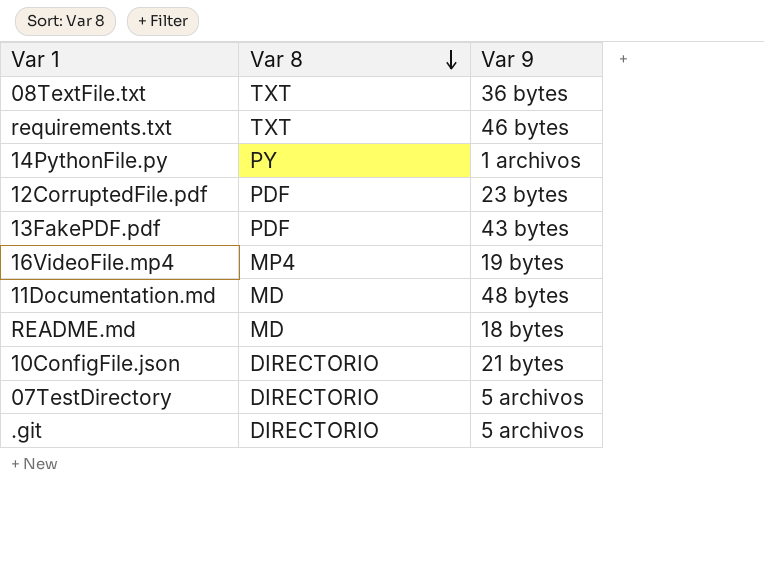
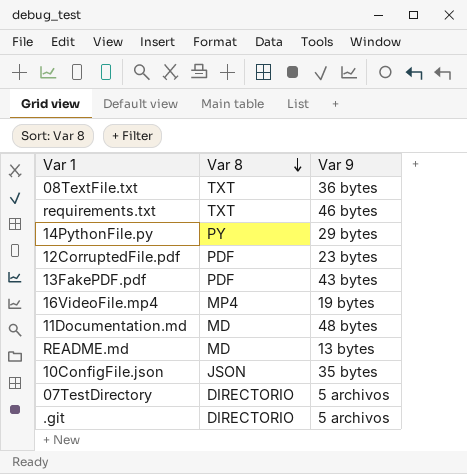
14PythonFile.py | Var 9: 1 archivos -> 29 bytes
README.md | Var 9: 18 bytes -> 13 bytes
10ConfigFile.json | Var 8: DIRECTORIO -> JSON
10ConfigFile.json | Var 9: 21 bytes -> 35 bytes

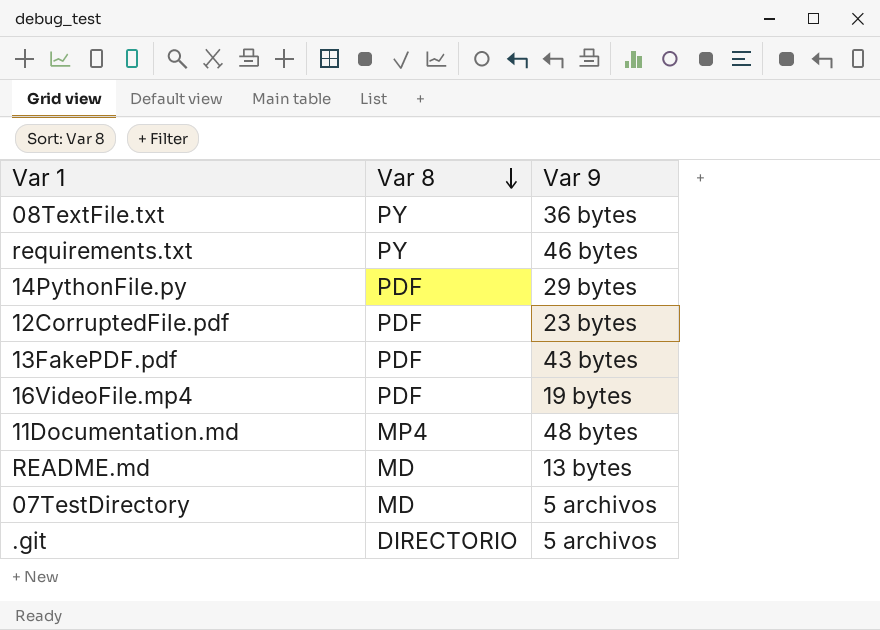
row 10ConfigFile.json: JSON | 35 bytes -> none
08TextFile.txt | Var 8: TXT -> PY
requirements.txt | Var 8: TXT -> PY
14PythonFile.py | Var 8: PY -> PDF
16VideoFile.mp4 | Var 8: MP4 -> PDF
11Documentation.md | Var 8: MD -> MP4
07TestDirectory | Var 8: DIRECTORIO -> MD

